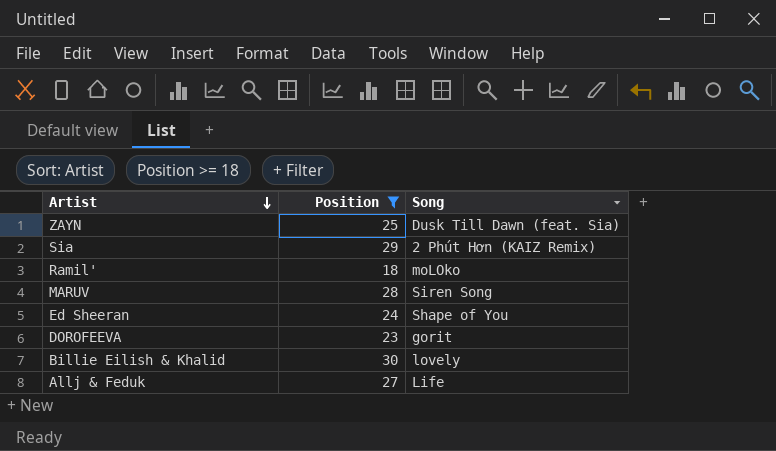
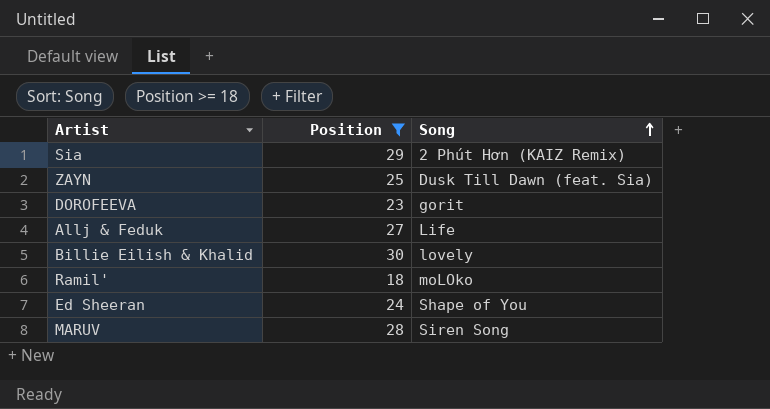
row order: Artist descending -> Song ascending

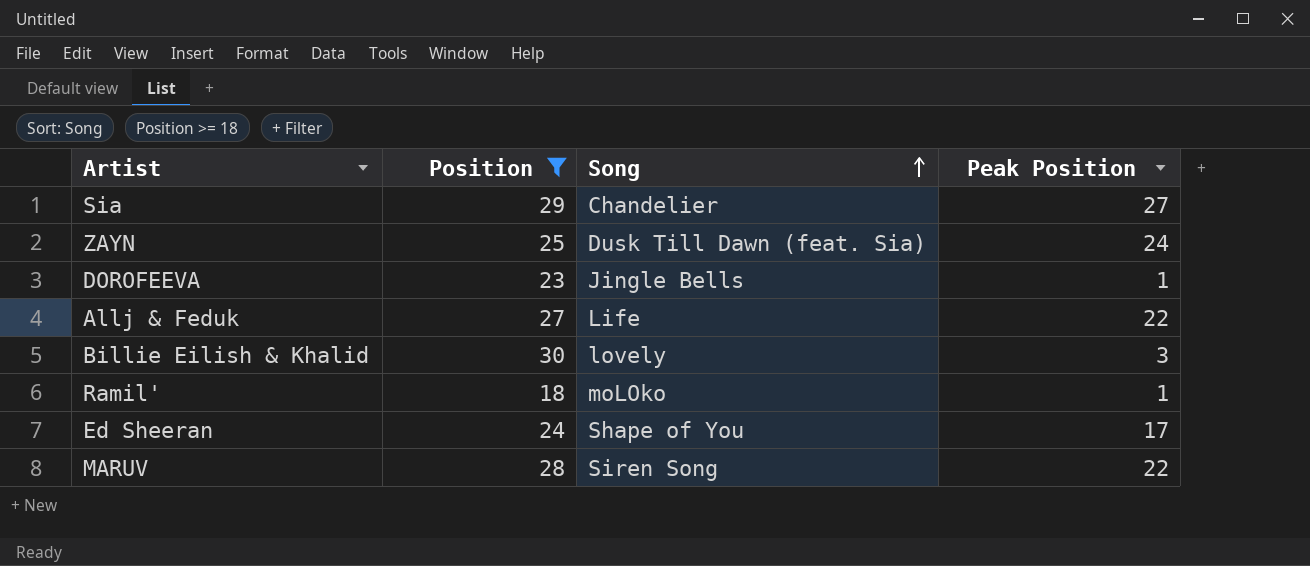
column Peak Position | position: none -> 4
Sia | Song: 2 Phút Hơn (KAIZ Remix) -> Chandelier
DOROFEEVA | Song: gorit -> Jingle Bells

